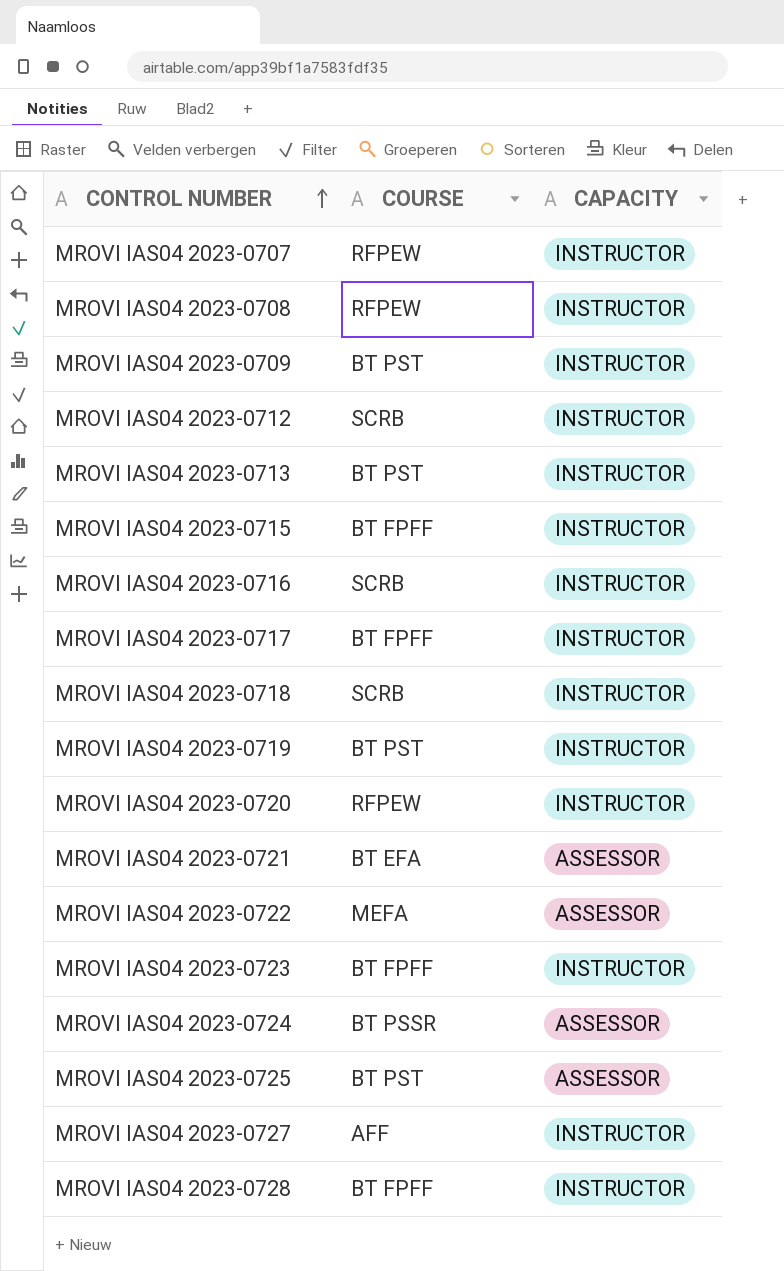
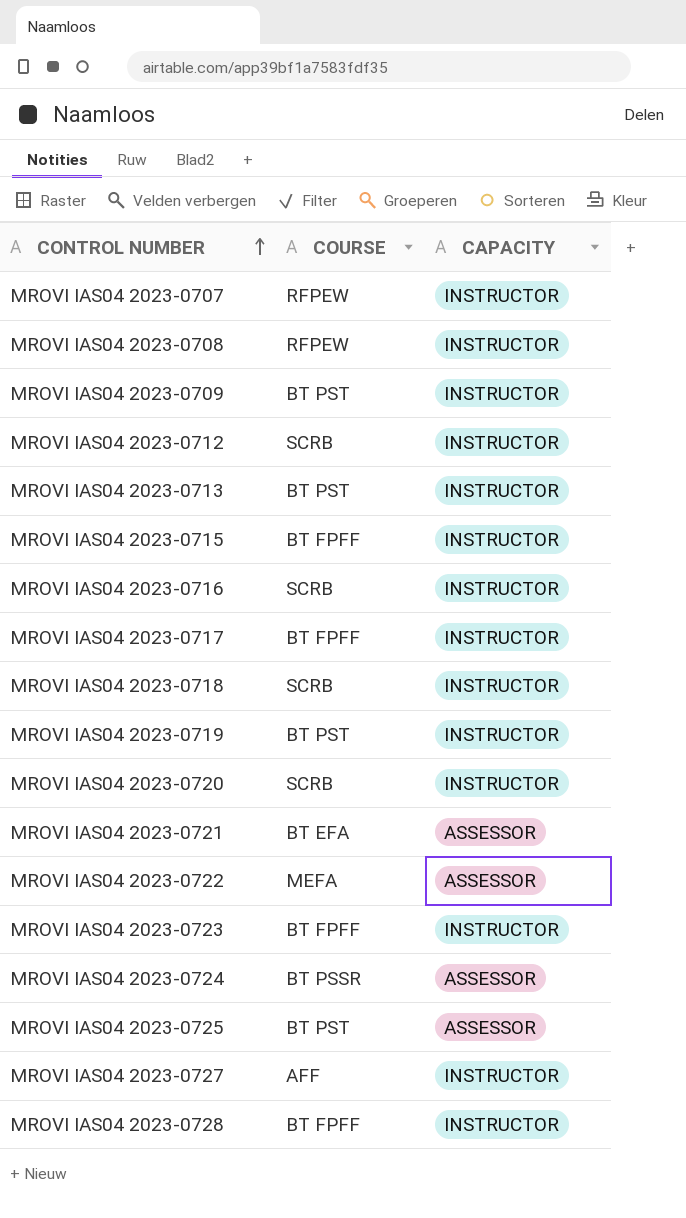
MROVI IAS04 2023-0720 | COURSE: RFPEW -> SCRB

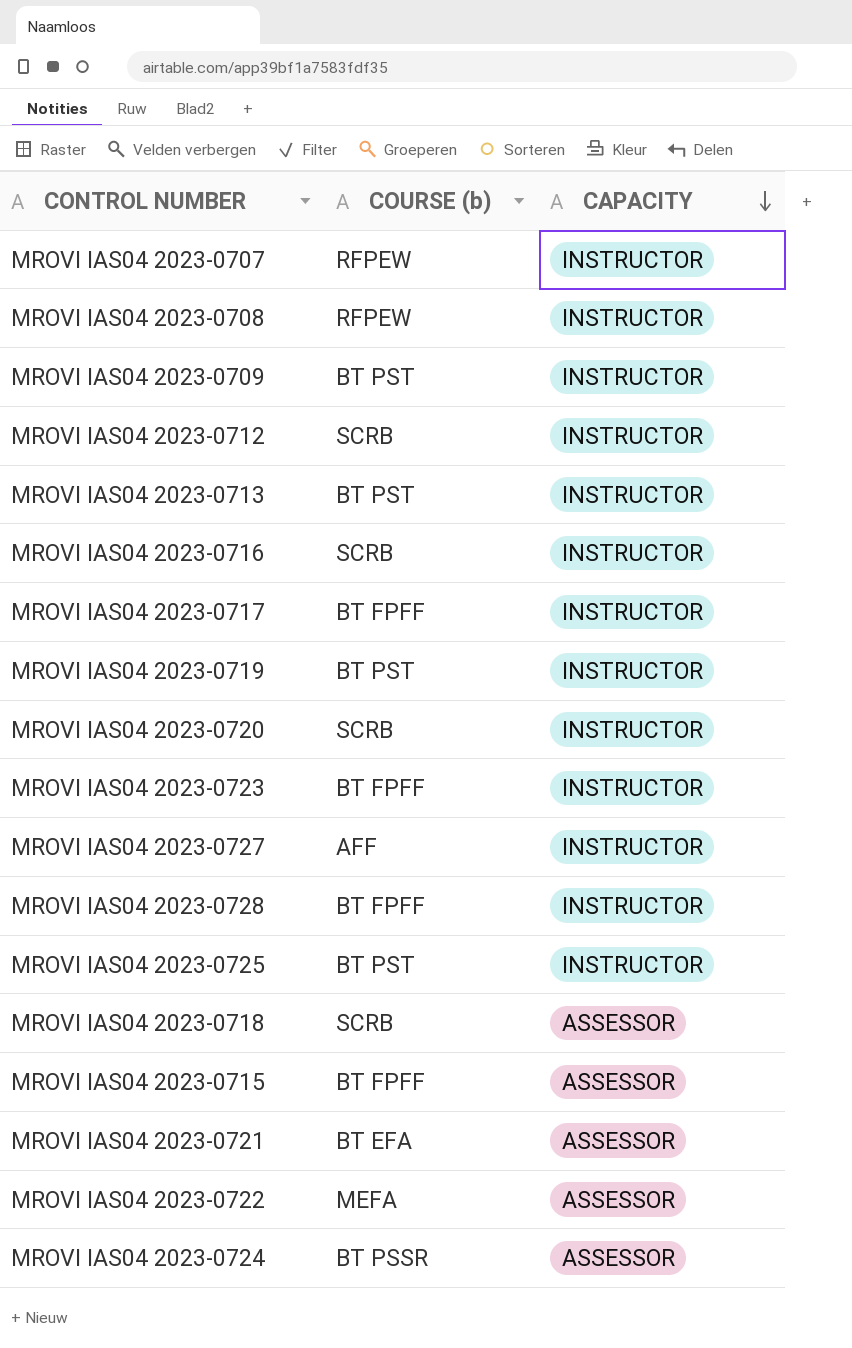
row order: CONTROL NUMBER ascending -> CAPACITY descending
column name: COURSE -> COURSE (b)
MROVI IAS04 2023-0725 | CAPACITY: ASSESSOR -> INSTRUCTOR
MROVI IAS04 2023-0718 | CAPACITY: INSTRUCTOR -> ASSESSOR
MROVI IAS04 2023-0715 | CAPACITY: INSTRUCTOR -> ASSESSOR

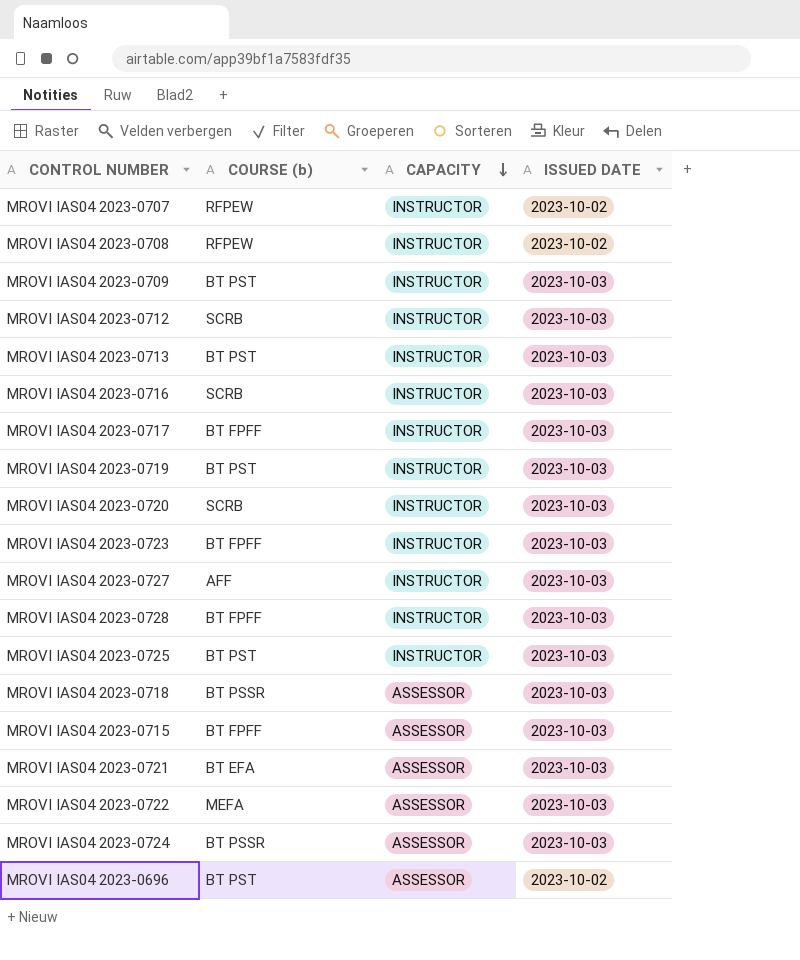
column ISSUED DATE | position: none -> 4
MROVI IAS04 2023-0718 | COURSE (b): SCRB -> BT PSSR
row MROVI IAS04 2023-0696: none -> BT PST | ASSESSOR | 2023-10-02

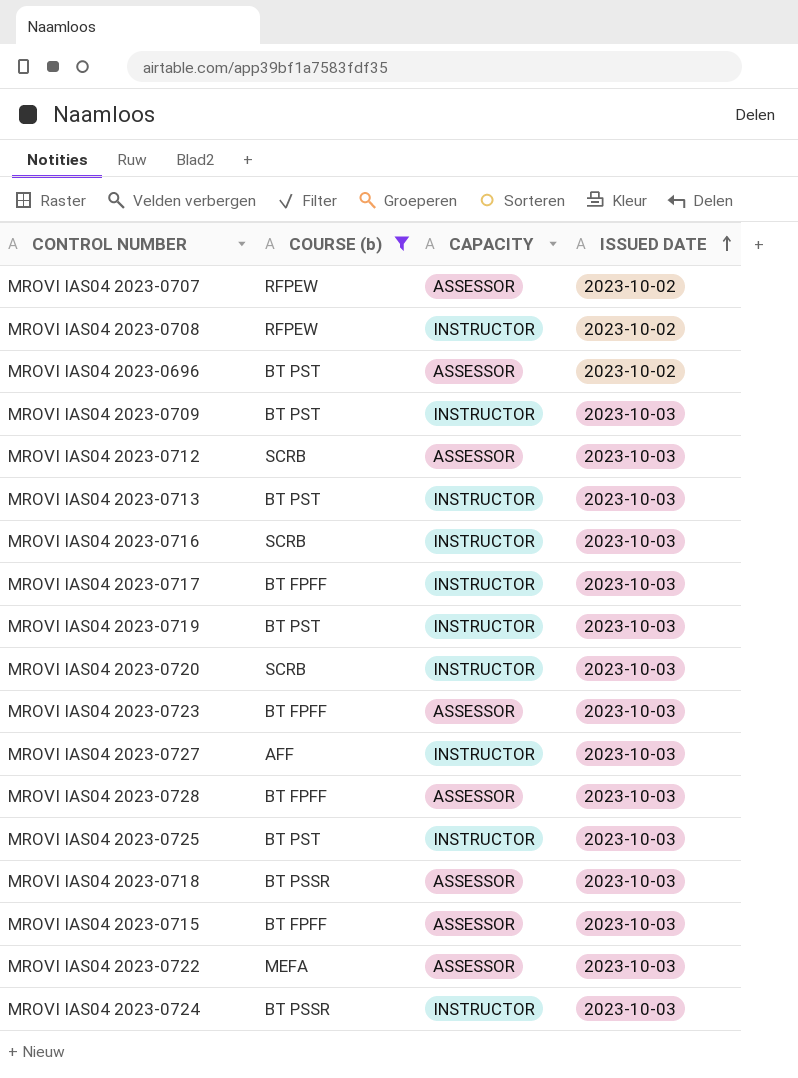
filter: none -> COURSE (b) != BT EFA
row order: CAPACITY descending -> ISSUED DATE ascending
MROVI IAS04 2023-0707 | CAPACITY: INSTRUCTOR -> ASSESSOR
MROVI IAS04 2023-0712 | CAPACITY: INSTRUCTOR -> ASSESSOR
MROVI IAS04 2023-0723 | CAPACITY: INSTRUCTOR -> ASSESSOR
MROVI IAS04 2023-0728 | CAPACITY: INSTRUCTOR -> ASSESSOR
MROVI IAS04 2023-0724 | CAPACITY: ASSESSOR -> INSTRUCTOR

